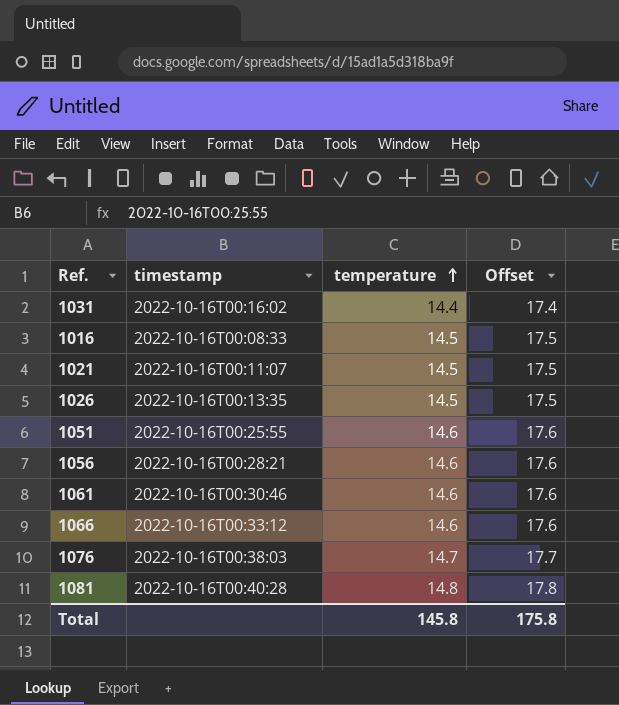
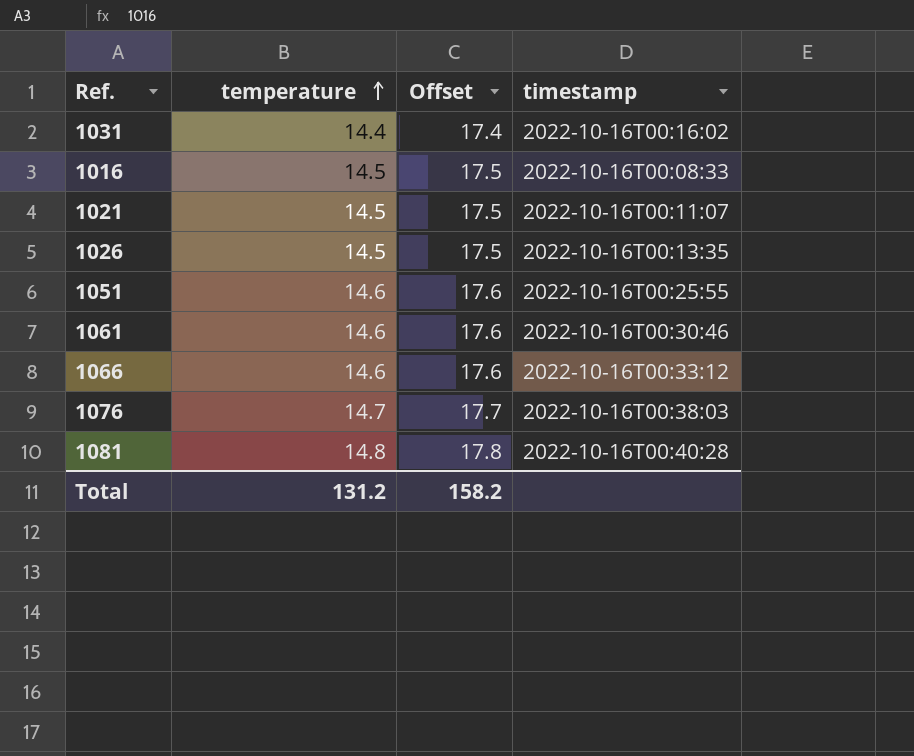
column timestamp | position: 2 -> 4
row 1056: 2022-10-16T00:28:21 | 14.6 | 17.6 -> none
Total | temperature: 145.8 -> 131.2
Total | Offset: 175.8 -> 158.2

